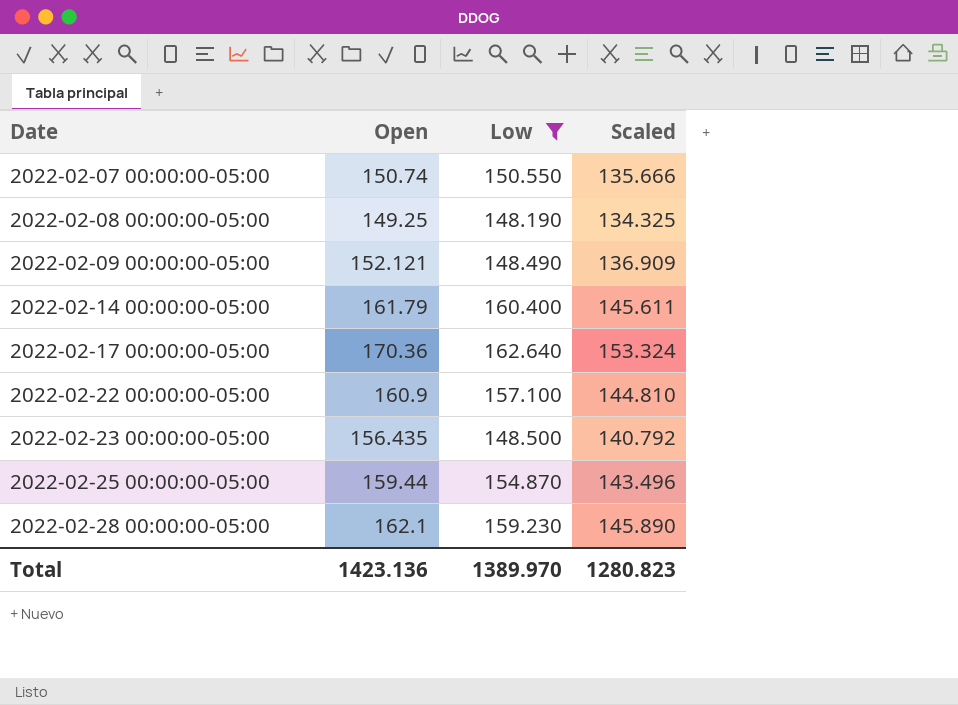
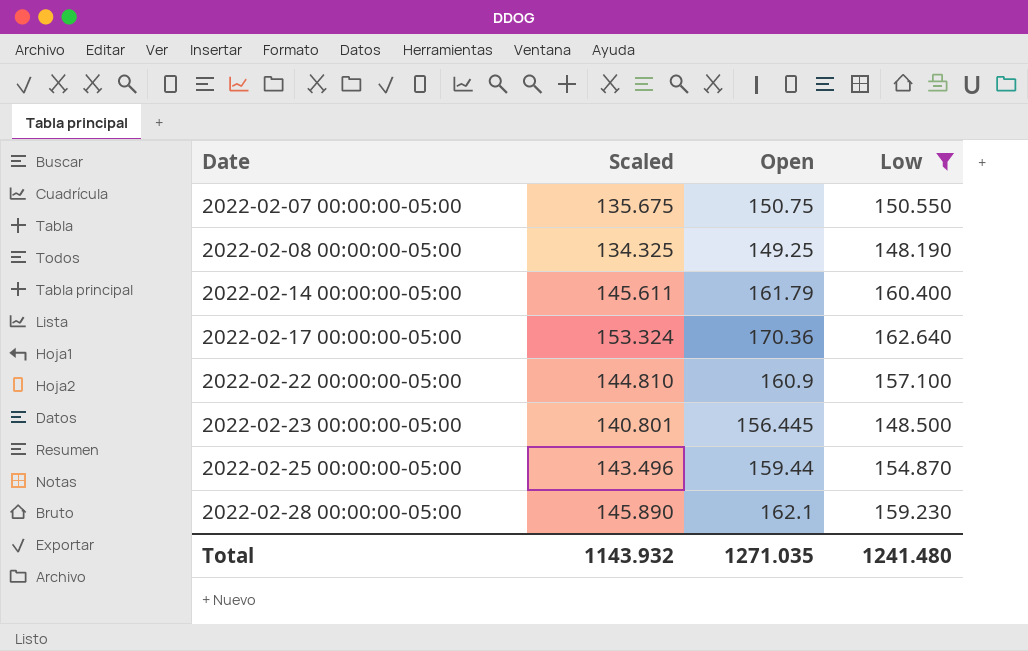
column Scaled | position: 4 -> 2
row 2022-02-09 00:00:00-05:00: 152.121 | 148.490 | 136.909 -> none
2022-02-07 00:00:00-05:00 | Scaled: 135.666 -> 135.675
2022-02-07 00:00:00-05:00 | Open: 150.74 -> 150.75
2022-02-23 00:00:00-05:00 | Scaled: 140.792 -> 140.801
2022-02-23 00:00:00-05:00 | Open: 156.435 -> 156.445
Total | Scaled: 1280.823 -> 1143.932
Total | Open: 1423.136 -> 1271.035
Total | Low: 1389.970 -> 1241.480

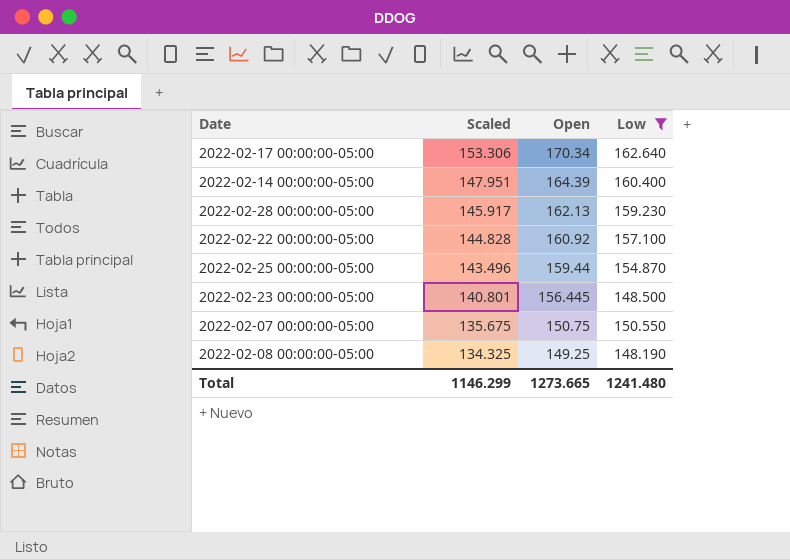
row order: Date ascending -> Scaled descending
2022-02-17 00:00:00-05:00 | Scaled: 153.324 -> 153.306
2022-02-17 00:00:00-05:00 | Open: 170.36 -> 170.34
2022-02-14 00:00:00-05:00 | Scaled: 145.611 -> 147.951
2022-02-14 00:00:00-05:00 | Open: 161.79 -> 164.39
2022-02-28 00:00:00-05:00 | Scaled: 145.890 -> 145.917
2022-02-28 00:00:00-05:00 | Open: 162.1 -> 162.13
2022-02-22 00:00:00-05:00 | Scaled: 144.810 -> 144.828
2022-02-22 00:00:00-05:00 | Open: 160.9 -> 160.92
Total | Scaled: 1143.932 -> 1146.299
Total | Open: 1271.035 -> 1273.665

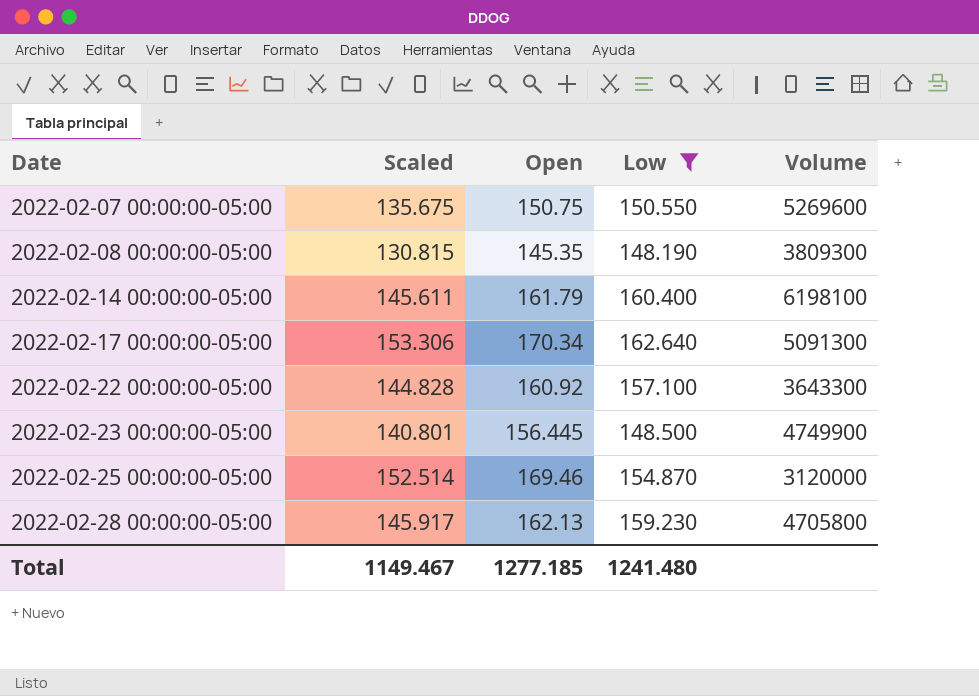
row order: Scaled descending -> Date ascending
column Volume | position: none -> 5
2022-02-08 00:00:00-05:00 | Scaled: 134.325 -> 130.815
2022-02-08 00:00:00-05:00 | Open: 149.25 -> 145.35
2022-02-14 00:00:00-05:00 | Scaled: 147.951 -> 145.611
2022-02-14 00:00:00-05:00 | Open: 164.39 -> 161.79
2022-02-25 00:00:00-05:00 | Scaled: 143.496 -> 152.514
2022-02-25 00:00:00-05:00 | Open: 159.44 -> 169.46
Total | Scaled: 1146.299 -> 1149.467
Total | Open: 1273.665 -> 1277.185

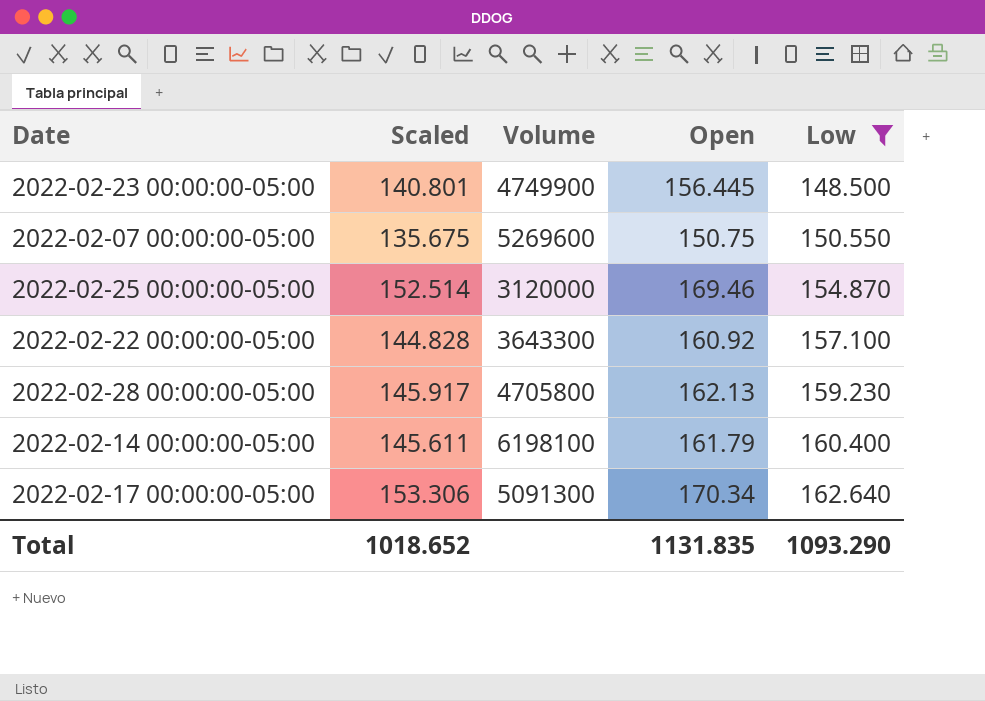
row order: Date ascending -> Low ascending
column Volume | position: 5 -> 3
row 2022-02-08 00:00:00-05:00: 130.815 | 145.35 | 148.190 | 3809300 -> none
Total | Scaled: 1149.467 -> 1018.652
Total | Open: 1277.185 -> 1131.835
Total | Low: 1241.480 -> 1093.290

